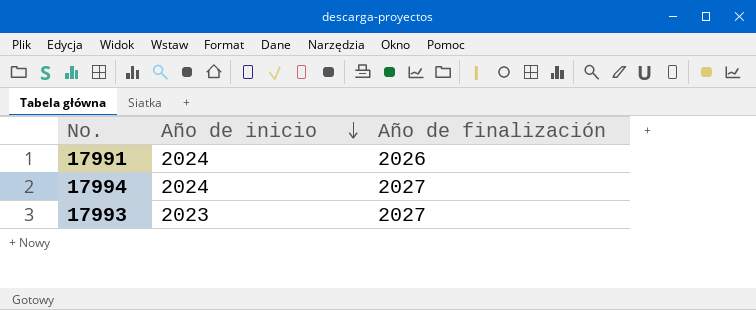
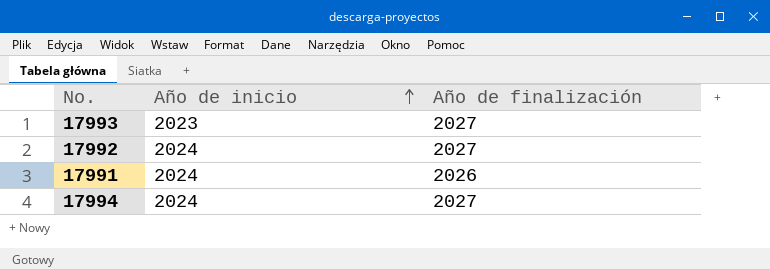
row order: Año de inicio descending -> Año de inicio ascending
row 17992: none -> 2024 | 2027

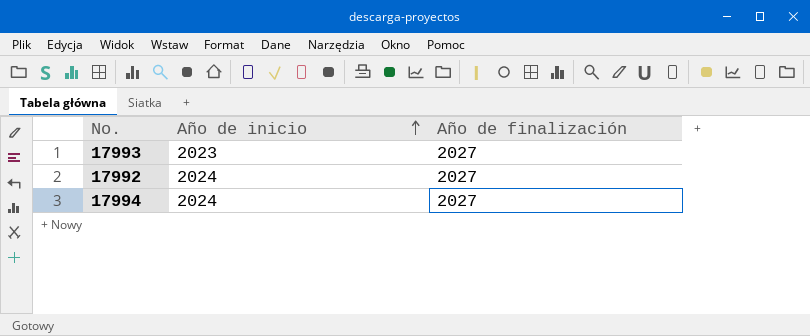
row 17991: 2024 | 2026 -> none

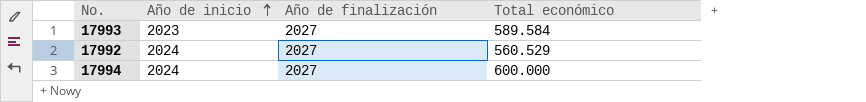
column Total económico | position: none -> 4

